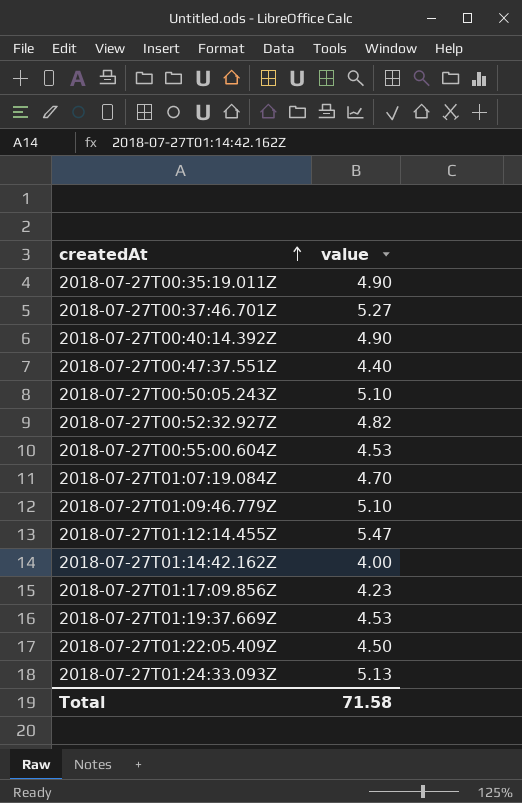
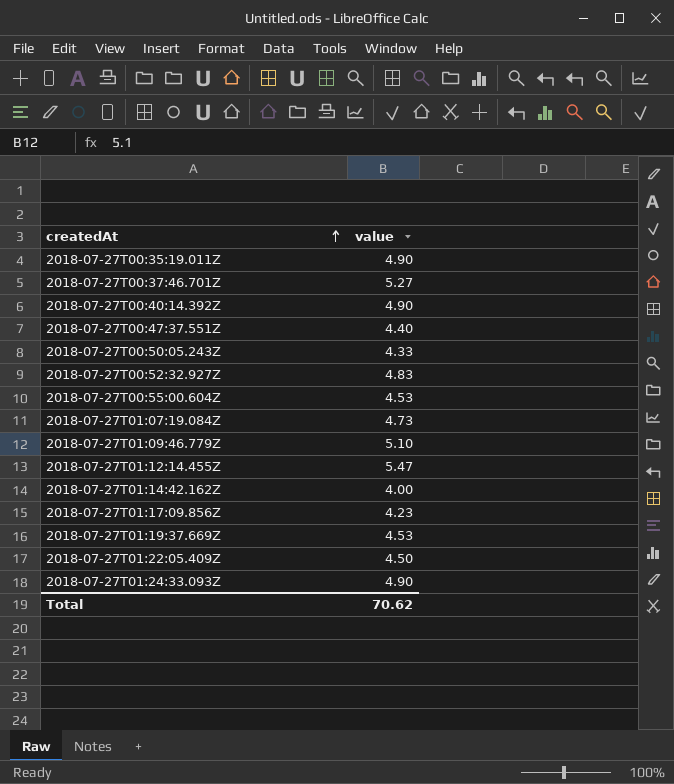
2018-07-27T00:50:05.243Z | value: 5.10 -> 4.33
2018-07-27T00:52:32.927Z | value: 4.82 -> 4.83
2018-07-27T01:07:19.084Z | value: 4.70 -> 4.73
2018-07-27T01:24:33.093Z | value: 5.13 -> 4.90
Total | value: 71.58 -> 70.62

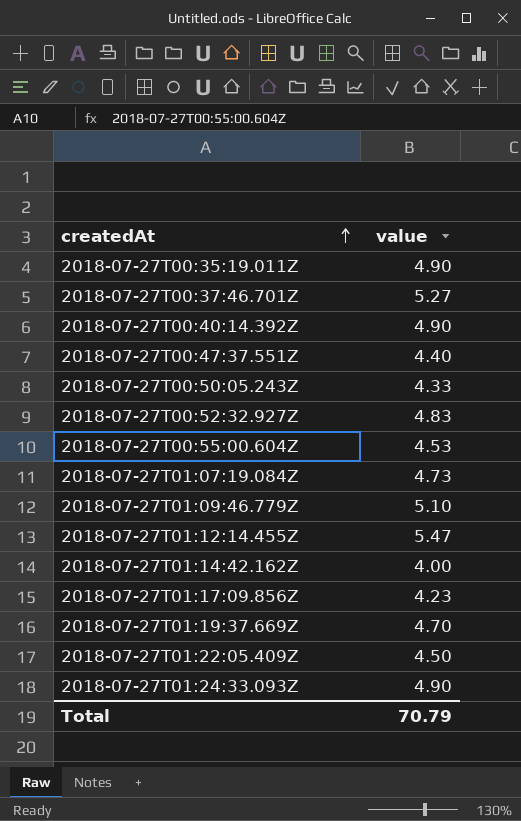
2018-07-27T01:19:37.669Z | value: 4.53 -> 4.70
Total | value: 70.62 -> 70.79

